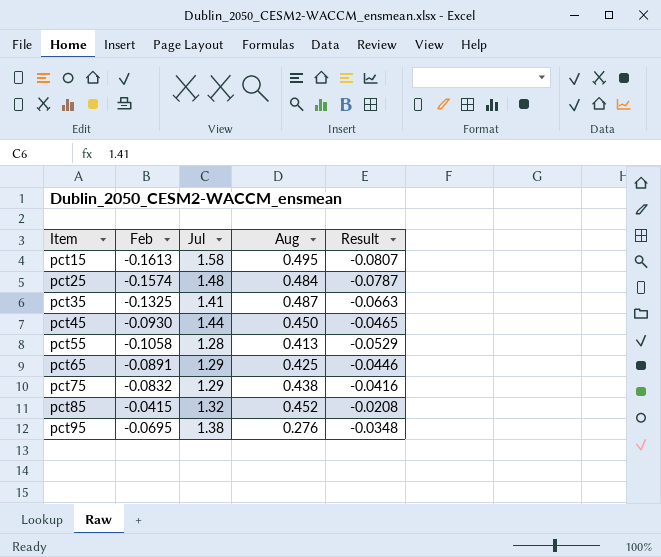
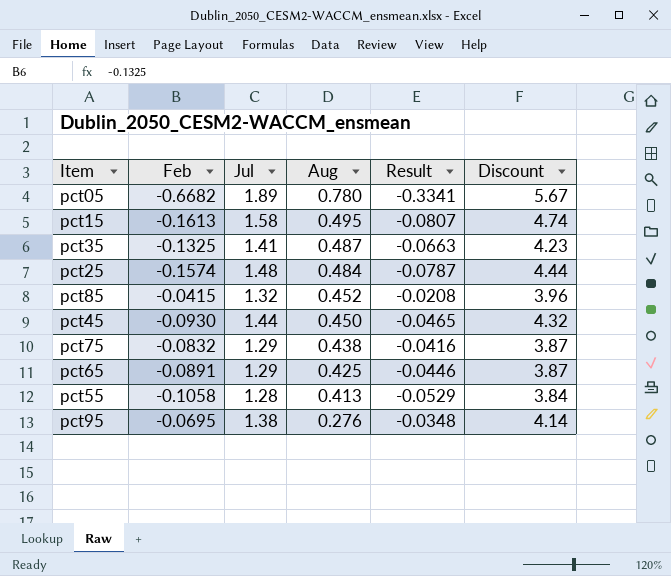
row order: Item ascending -> Aug descending
column Discount | formula: none -> [Jul] * 3
row pct05: none -> -0.6682 | 1.89 | 0.780 | -0.3341 | 5.67

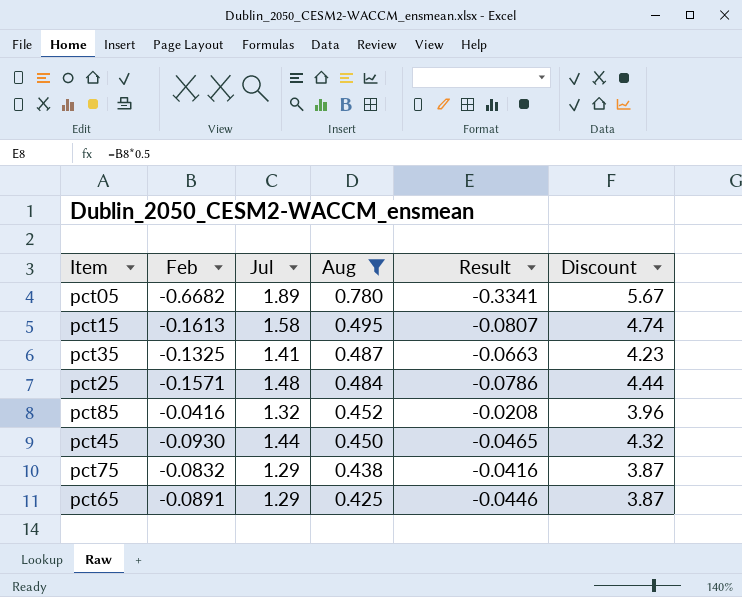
filter: none -> Aug >= 0.425
pct25 | Feb: -0.1574 -> -0.1571
pct25 | Result: -0.0787 -> -0.0786
pct85 | Feb: -0.0415 -> -0.0416

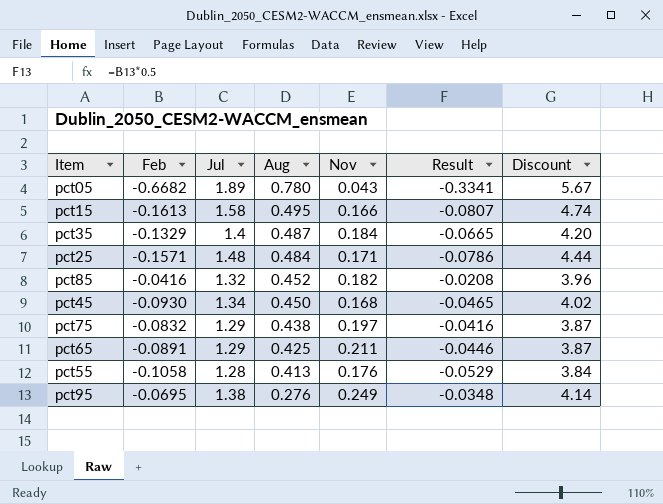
filter: Aug >= 0.425 -> none
column Nov | position: none -> 5
pct35 | Feb: -0.1325 -> -0.1329
pct35 | Jul: 1.41 -> 1.4
pct35 | Result: -0.0663 -> -0.0665
pct35 | Discount: 4.23 -> 4.20
pct45 | Jul: 1.44 -> 1.34
pct45 | Discount: 4.32 -> 4.02

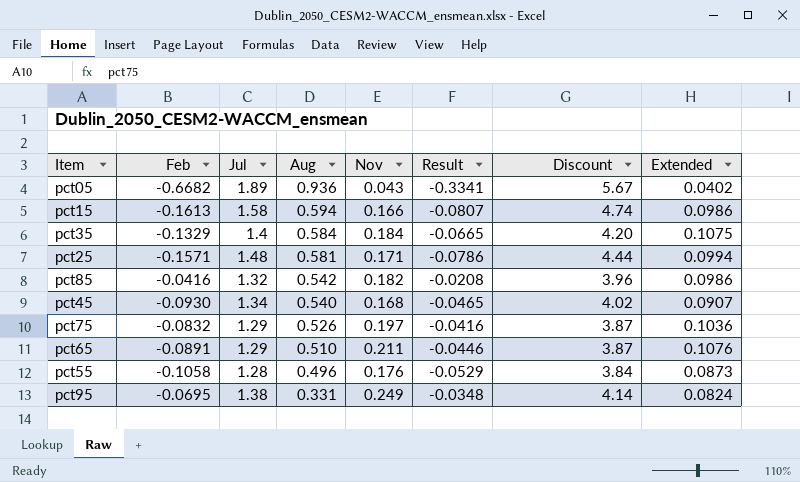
column Extended | formula: none -> [Aug] * [Nov]
pct05 | Aug: 0.780 -> 0.936
pct15 | Aug: 0.495 -> 0.594
pct35 | Aug: 0.487 -> 0.584
pct25 | Aug: 0.484 -> 0.581
pct85 | Aug: 0.452 -> 0.542
pct45 | Aug: 0.450 -> 0.540
pct75 | Aug: 0.438 -> 0.526
pct65 | Aug: 0.425 -> 0.510
pct55 | Aug: 0.413 -> 0.496
pct95 | Aug: 0.276 -> 0.331

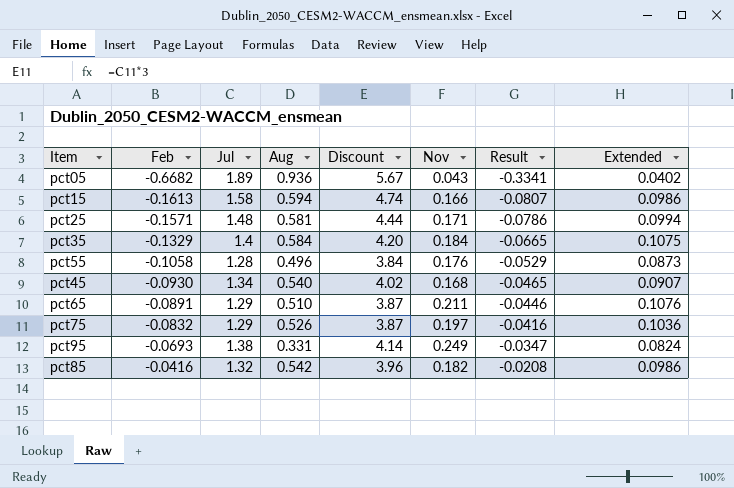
row order: Aug descending -> Feb ascending
column Discount | position: 7 -> 5
pct95 | Feb: -0.0695 -> -0.0693
pct95 | Result: -0.0348 -> -0.0347

